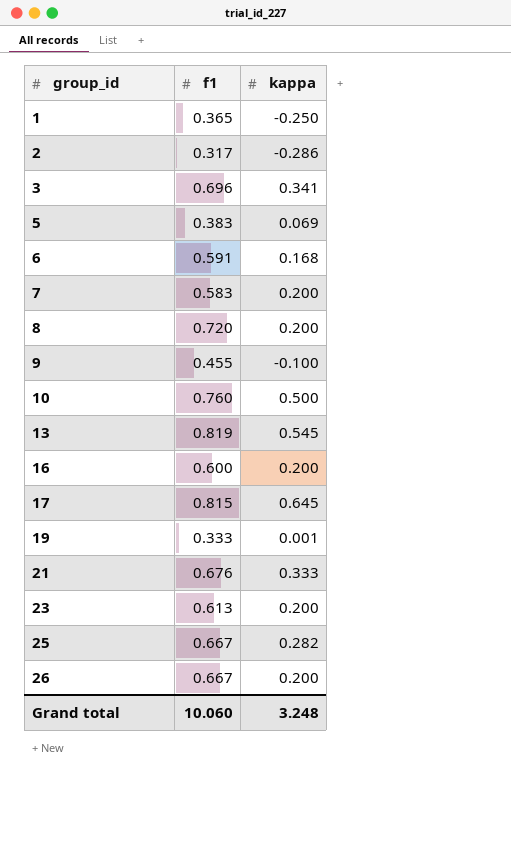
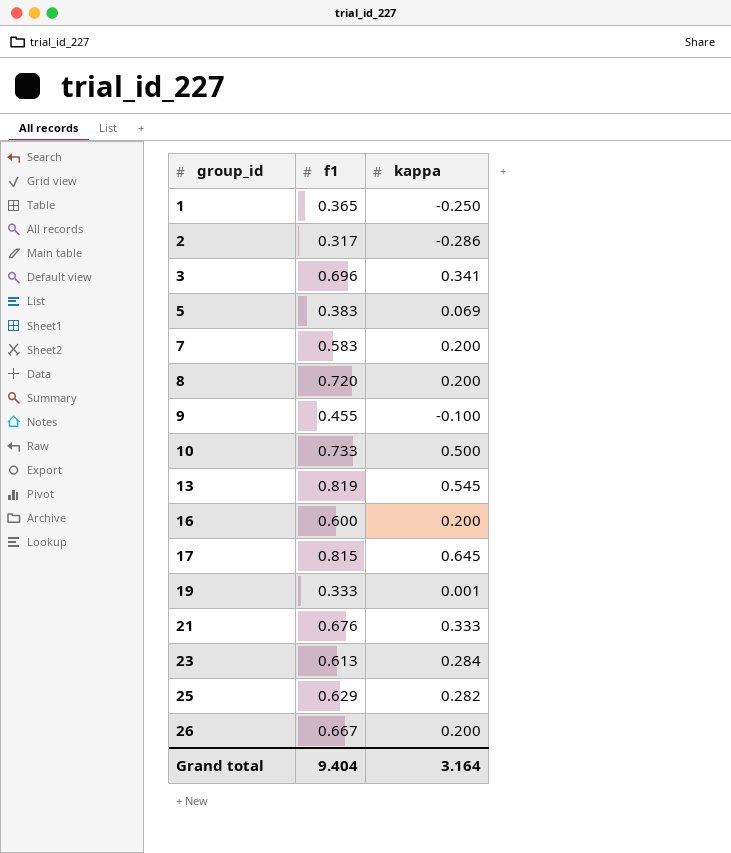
row 6: 0.591 | 0.168 -> none
10 | f1: 0.760 -> 0.733
23 | kappa: 0.200 -> 0.284
25 | f1: 0.667 -> 0.629
Grand total | f1: 10.060 -> 9.404
Grand total | kappa: 3.248 -> 3.164

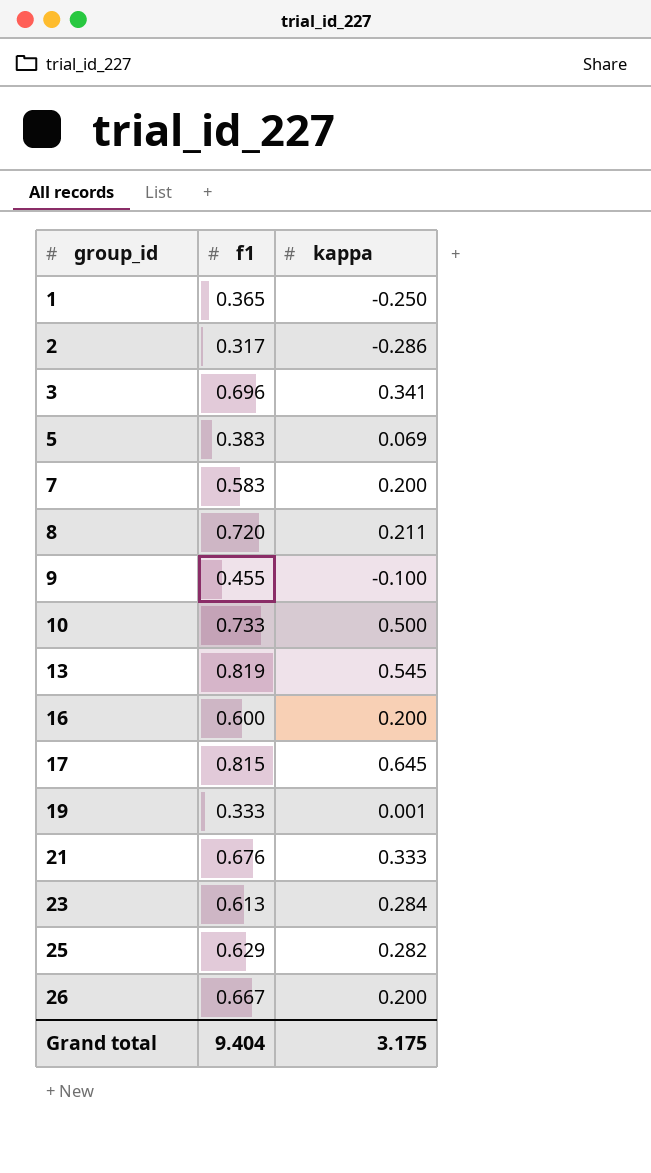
8 | kappa: 0.200 -> 0.211
Grand total | kappa: 3.164 -> 3.175

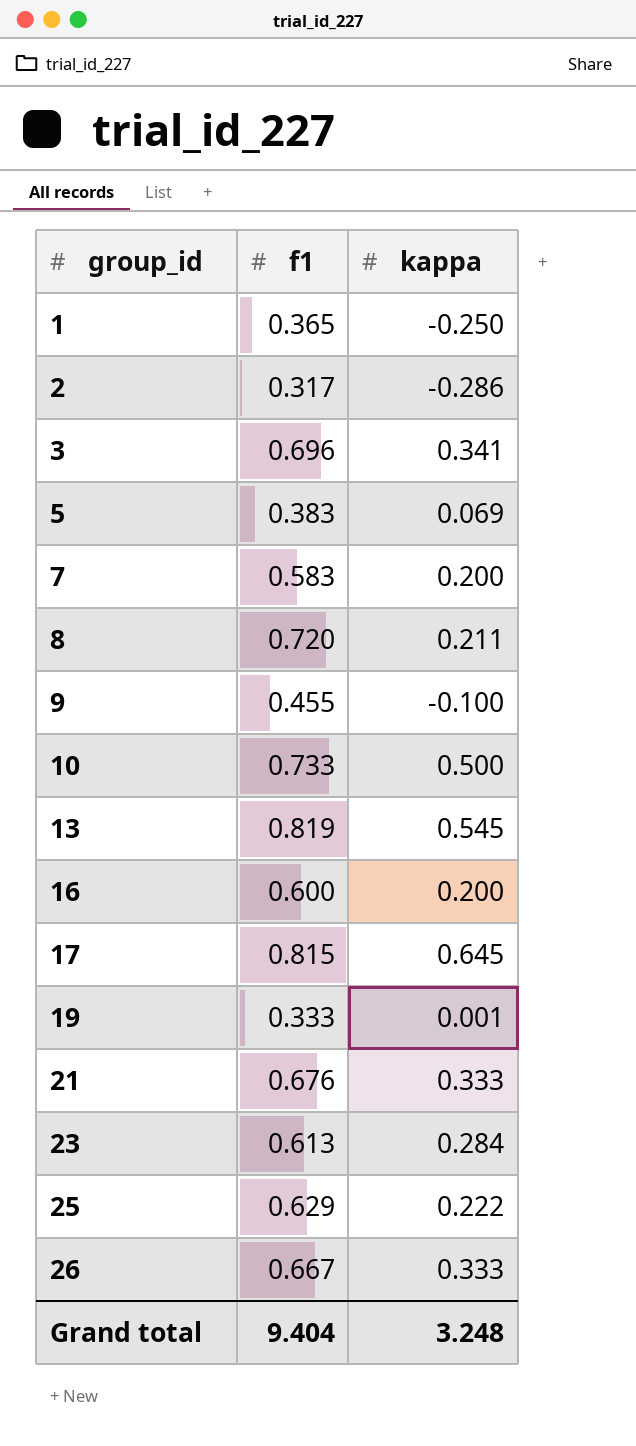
25 | kappa: 0.282 -> 0.222
26 | kappa: 0.200 -> 0.333
Grand total | kappa: 3.175 -> 3.248

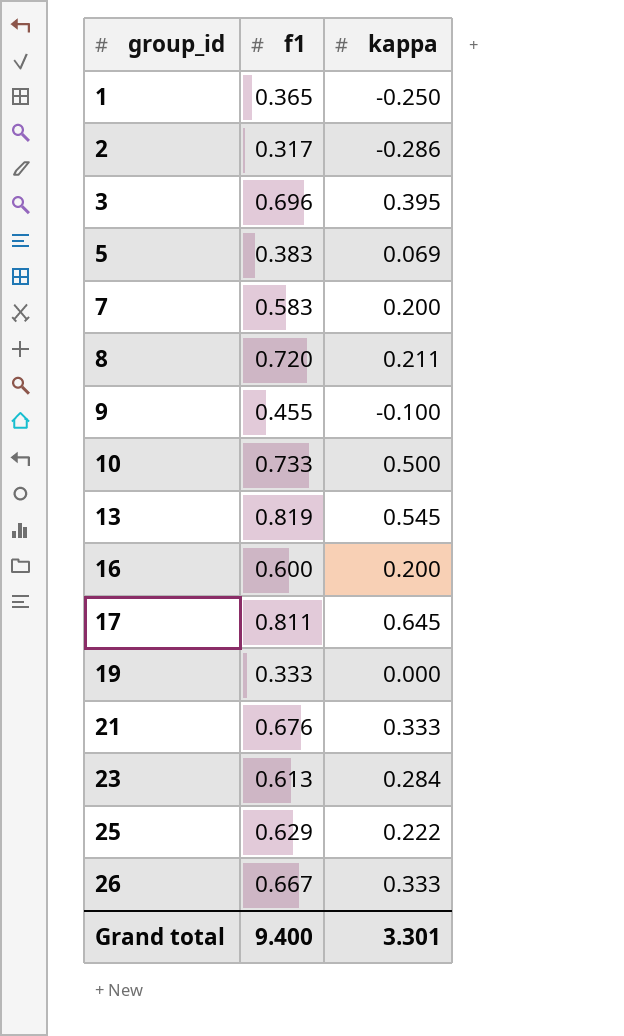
3 | kappa: 0.341 -> 0.395
17 | f1: 0.815 -> 0.811
19 | kappa: 0.001 -> 0.000
Grand total | f1: 9.404 -> 9.400
Grand total | kappa: 3.248 -> 3.301

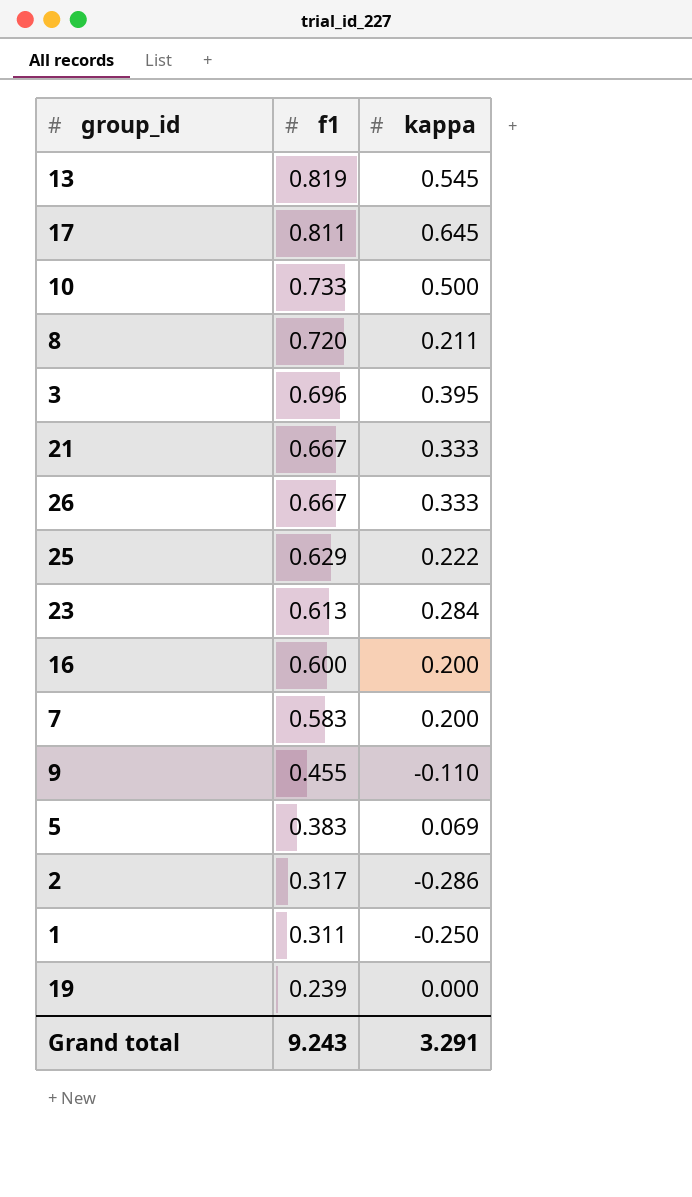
row order: group_id ascending -> f1 descending
21 | f1: 0.676 -> 0.667
9 | kappa: -0.100 -> -0.110
1 | f1: 0.365 -> 0.311
19 | f1: 0.333 -> 0.239
Grand total | f1: 9.400 -> 9.243
Grand total | kappa: 3.301 -> 3.291

